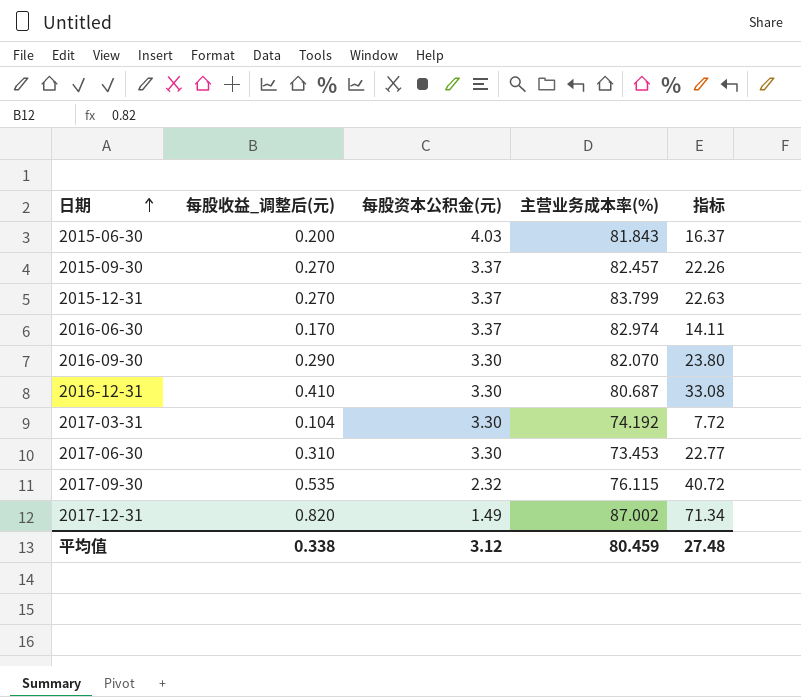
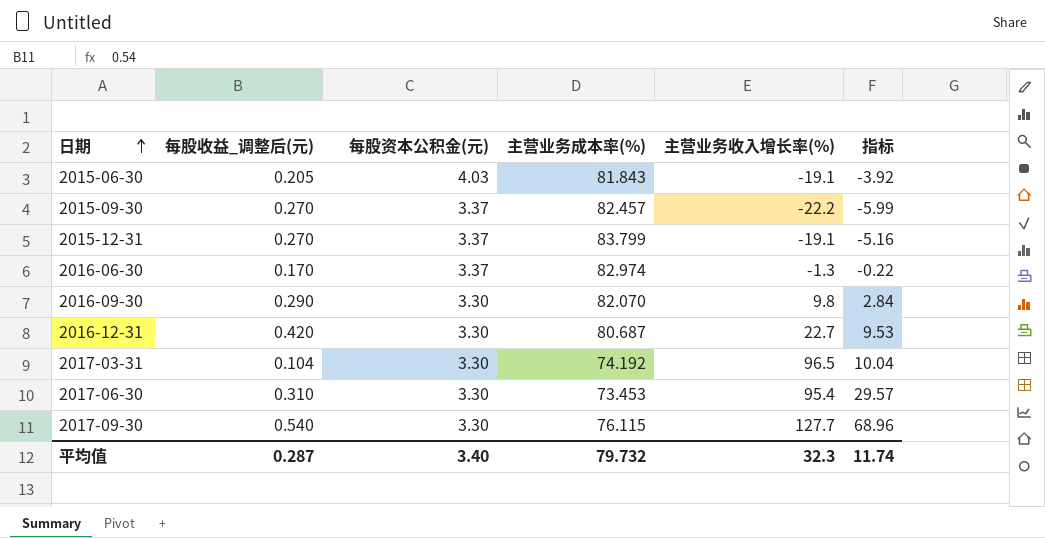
column 主营业务收入增长率(%) | position: none -> 5
column 指标 | formula: [每股收益_调整后(元)] * [主营业务成本率(%)] -> [每股收益_调整后(元)] * [主营业务收入增长率(%)]
row 2017-12-31: 0.820 | 1.49 | 87.002 | 71.34 -> none
2015-06-30 | 每股收益_调整后(元): 0.200 -> 0.205
2016-12-31 | 每股收益_调整后(元): 0.410 -> 0.420
2017-09-30 | 每股收益_调整后(元): 0.535 -> 0.540
2017-09-30 | 每股资本公积金(元): 2.32 -> 3.30
平均值 | 每股收益_调整后(元): 0.338 -> 0.287
平均值 | 每股资本公积金(元): 3.12 -> 3.40
平均值 | 主营业务成本率(%): 80.459 -> 79.732
平均值 | 指标: 27.48 -> 11.74

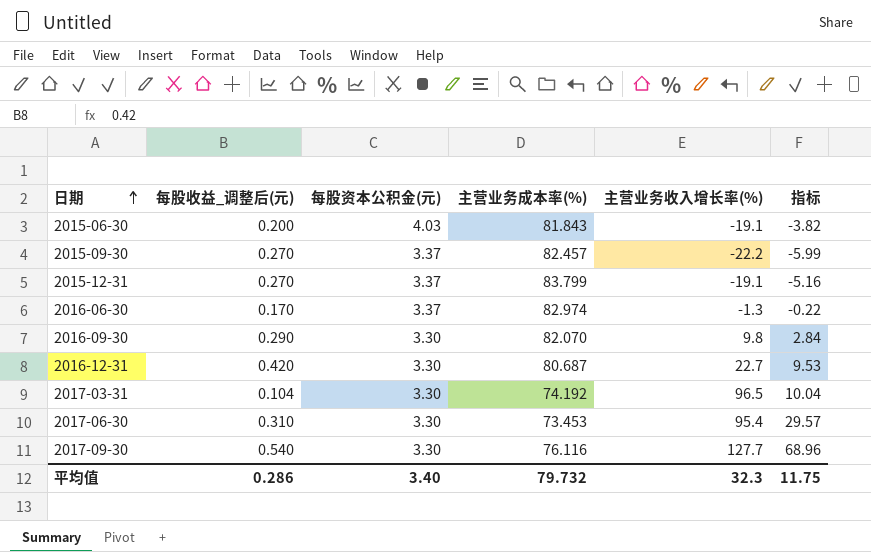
2015-06-30 | 每股收益_调整后(元): 0.205 -> 0.200
2015-06-30 | 指标: -3.92 -> -3.82
2017-09-30 | 主营业务成本率(%): 76.115 -> 76.116
平均值 | 每股收益_调整后(元): 0.287 -> 0.286
平均值 | 指标: 11.74 -> 11.75

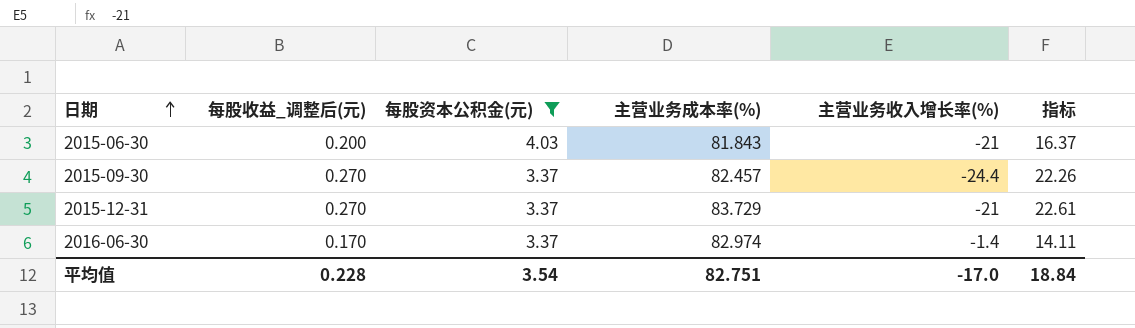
filter: none -> 每股资本公积金(元) != 3.30
column 指标 | formula: [每股收益_调整后(元)] * [主营业务收入增长率(%)] -> [每股收益_调整后(元)] * [主营业务成本率(%)]
2015-06-30 | 主营业务收入增长率(%): -19.1 -> -21
2015-09-30 | 主营业务收入增长率(%): -22.2 -> -24.4
2015-12-31 | 主营业务成本率(%): 83.799 -> 83.729
2015-12-31 | 主营业务收入增长率(%): -19.1 -> -21
2016-06-30 | 主营业务收入增长率(%): -1.3 -> -1.4
平均值 | 每股收益_调整后(元): 0.286 -> 0.228
平均值 | 每股资本公积金(元): 3.40 -> 3.54
平均值 | 主营业务成本率(%): 79.732 -> 82.751
平均值 | 主营业务收入增长率(%): 32.3 -> -17.0
平均值 | 指标: 11.75 -> 18.84

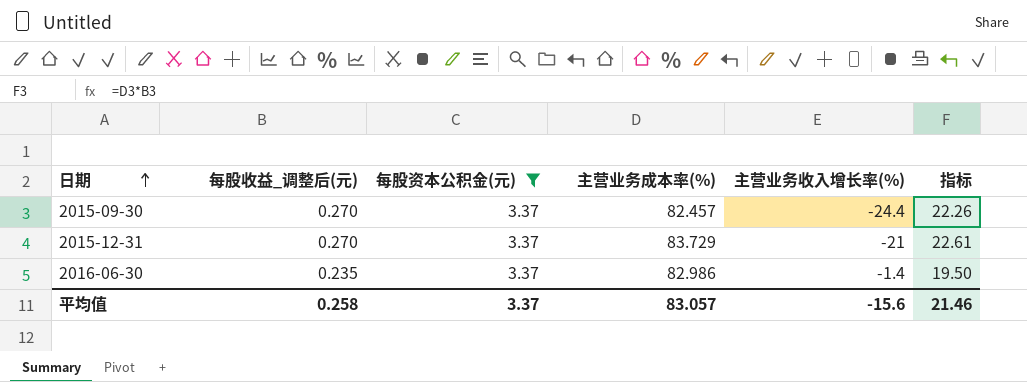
row 2015-06-30: 0.200 | 4.03 | 81.843 | -21 | 16.37 -> none
2016-06-30 | 每股收益_调整后(元): 0.170 -> 0.235
2016-06-30 | 主营业务成本率(%): 82.974 -> 82.986
2016-06-30 | 指标: 14.11 -> 19.50
平均值 | 每股收益_调整后(元): 0.228 -> 0.258
平均值 | 每股资本公积金(元): 3.54 -> 3.37
平均值 | 主营业务成本率(%): 82.751 -> 83.057
平均值 | 主营业务收入增长率(%): -17.0 -> -15.6
平均值 | 指标: 18.84 -> 21.46

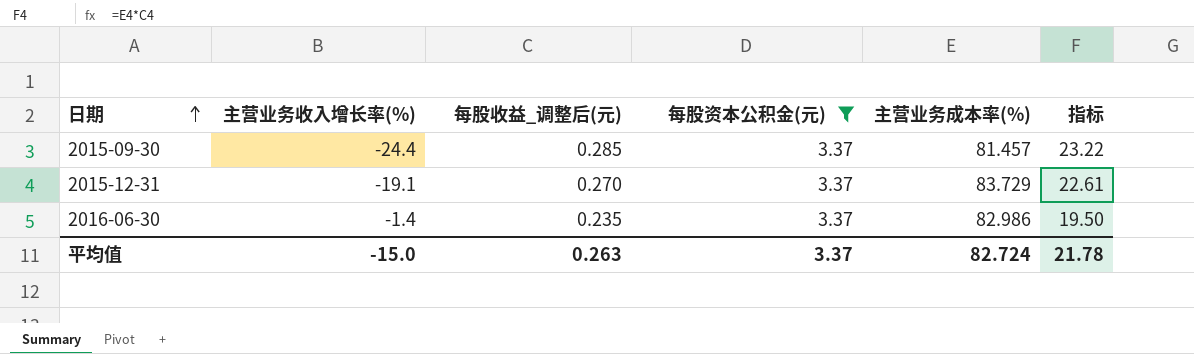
column 主营业务收入增长率(%) | position: 5 -> 2
2015-09-30 | 每股收益_调整后(元): 0.270 -> 0.285
2015-09-30 | 主营业务成本率(%): 82.457 -> 81.457
2015-09-30 | 指标: 22.26 -> 23.22
2015-12-31 | 主营业务收入增长率(%): -21 -> -19.1
平均值 | 主营业务收入增长率(%): -15.6 -> -15.0
平均值 | 每股收益_调整后(元): 0.258 -> 0.263
平均值 | 主营业务成本率(%): 83.057 -> 82.724
平均值 | 指标: 21.46 -> 21.78

